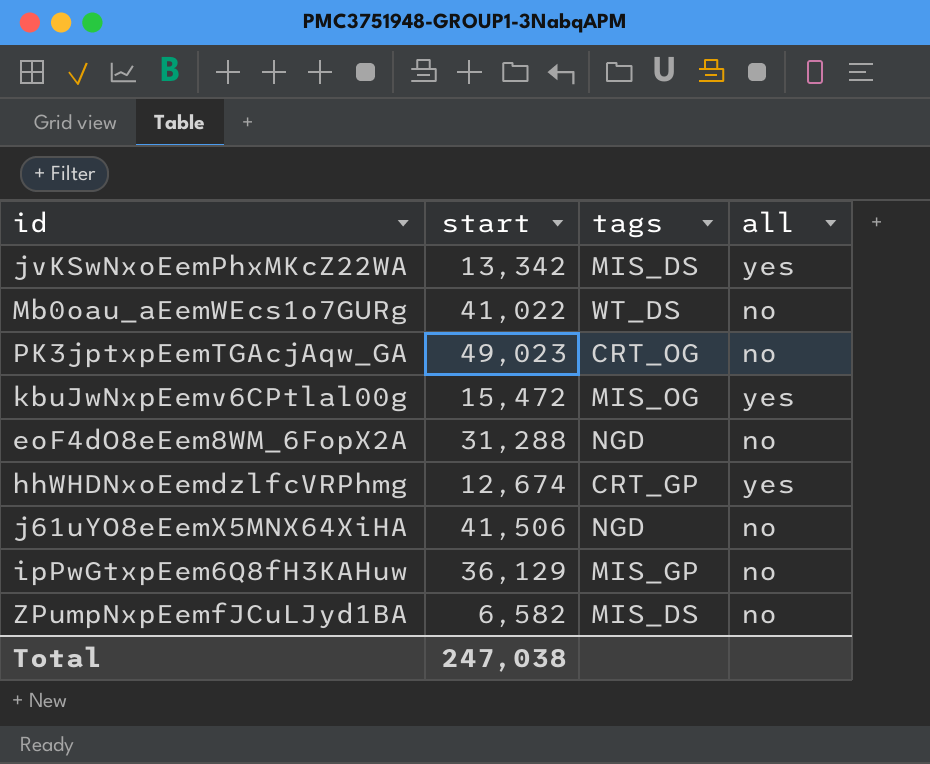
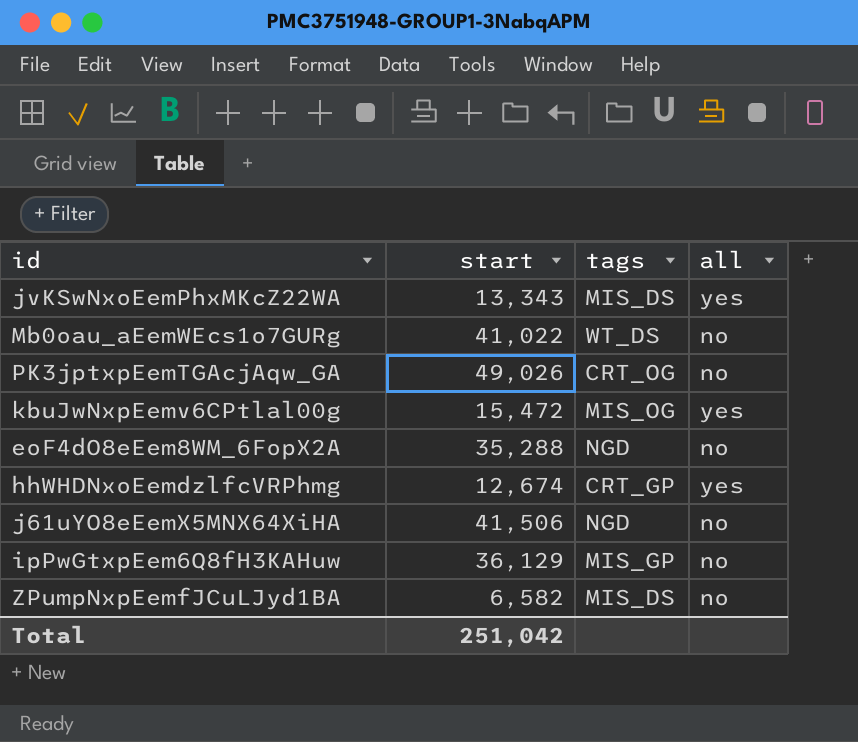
jvKSwNxoEemPhxMKcZ22WA | start: 13,342 -> 13,343
PK3jptxpEemTGAcjAqw_GA | start: 49,023 -> 49,026
eoF4dO8eEem8WM_6FopX2A | start: 31,288 -> 35,288
Total | start: 247,038 -> 251,042

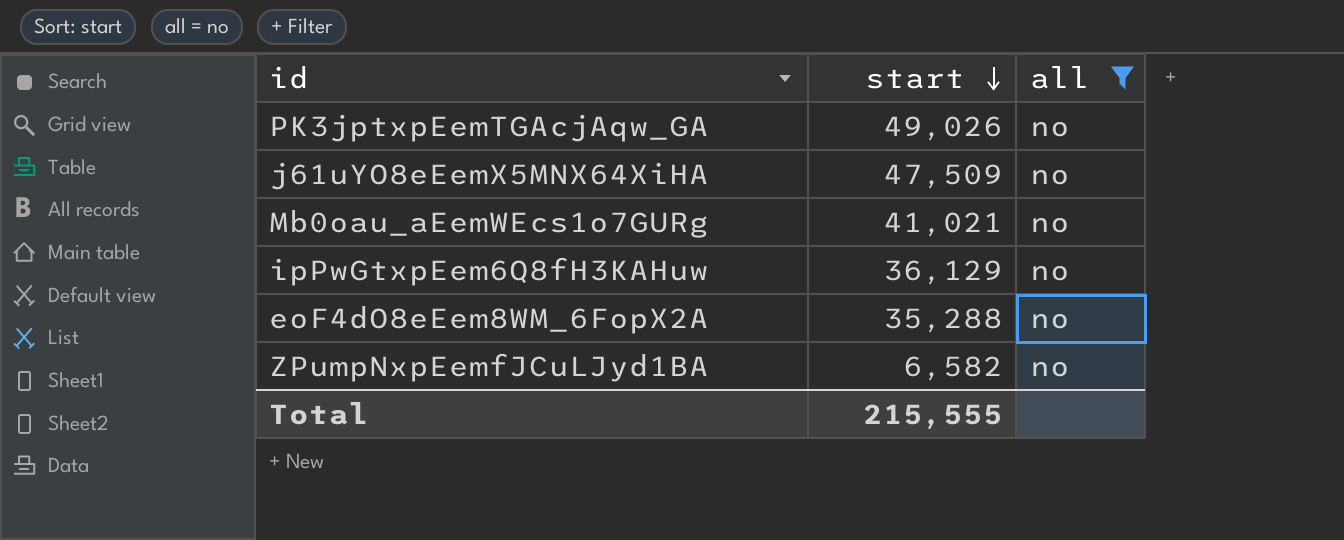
filter: none -> all = no
row order: none -> start descending
column tags | position: 3 -> none
j61uYO8eEemX5MNX64XiHA | start: 41,506 -> 47,509
Mb0oau_aEemWEcs1o7GURg | start: 41,022 -> 41,021
Total | start: 251,042 -> 215,555

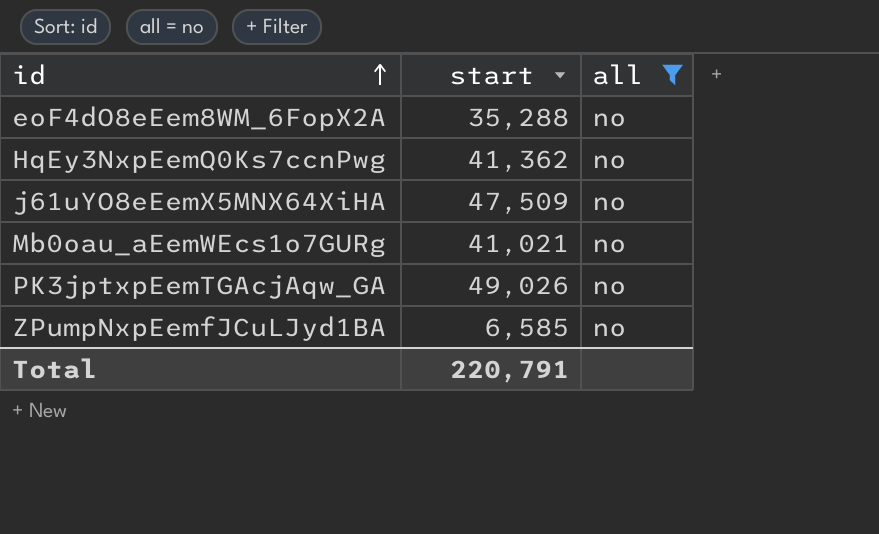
row order: start descending -> id ascending
row ipPwGtxpEem6Q8fH3KAHuw: 36,129 | no -> none
row HqEy3NxpEemQ0Ks7ccnPwg: none -> 41,362 | no
ZPumpNxpEemfJCuLJyd1BA | start: 6,582 -> 6,585
Total | start: 215,555 -> 220,791

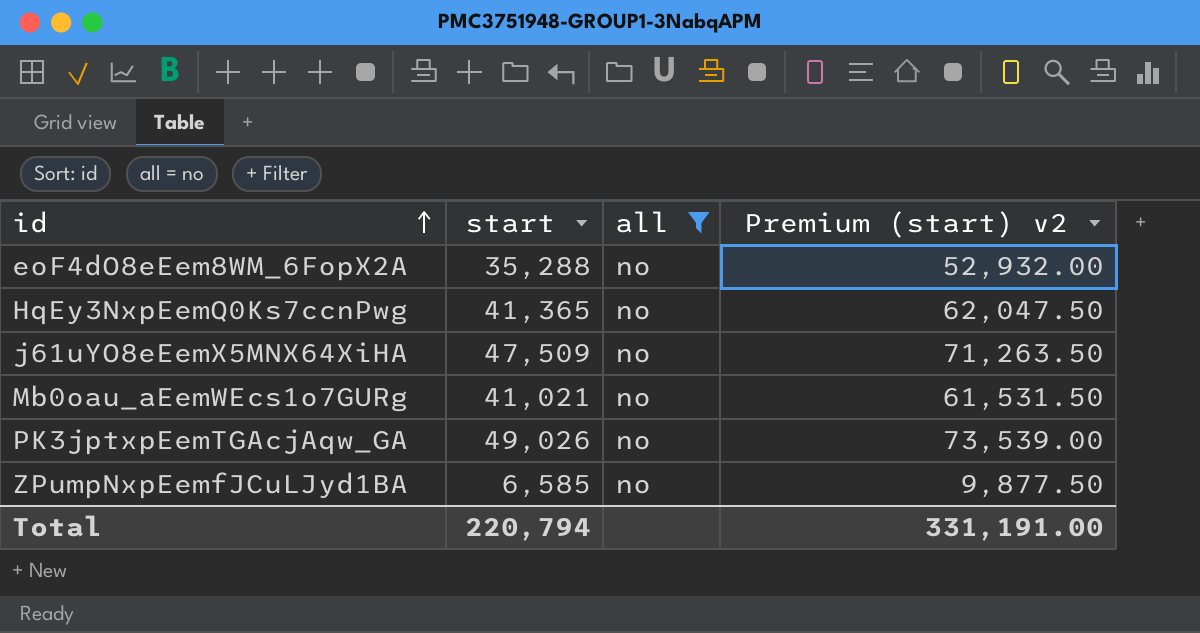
column Premium (start) v2 | formula: none -> [start] * 1.5
HqEy3NxpEemQ0Ks7ccnPwg | start: 41,362 -> 41,365
Total | start: 220,791 -> 220,794

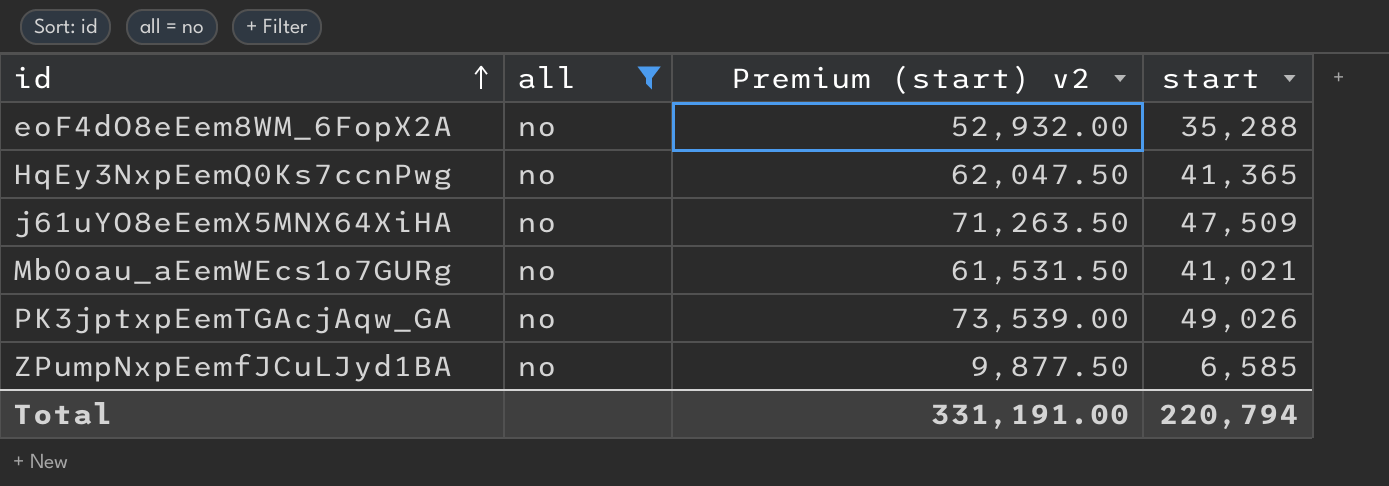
column start | position: 2 -> 4

